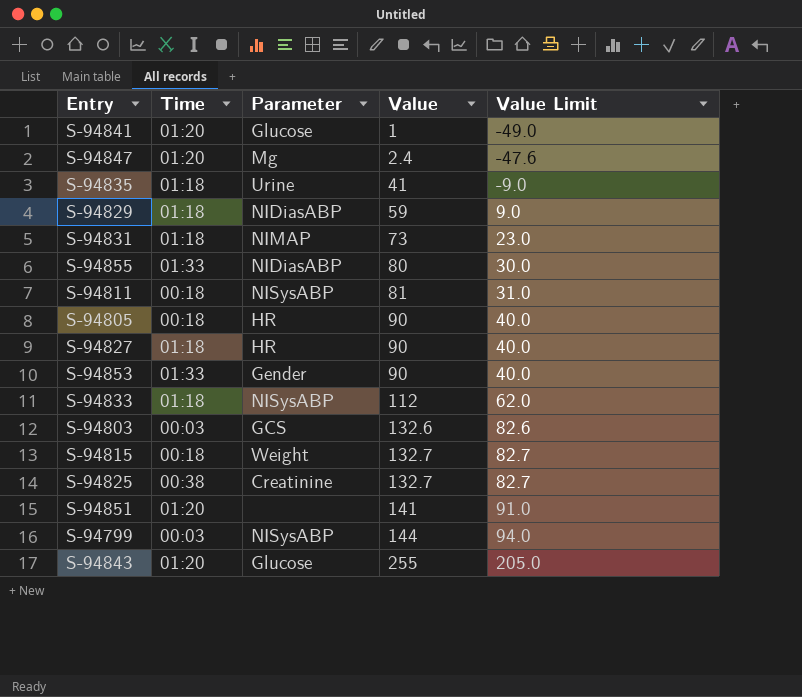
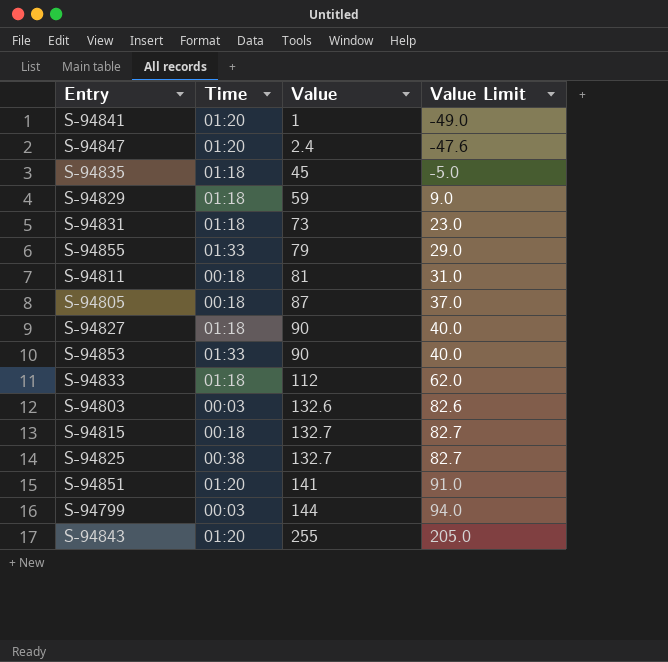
column Parameter | position: 3 -> none
S-94835 | Value: 41 -> 45
S-94835 | Value Limit: -9.0 -> -5.0
S-94855 | Value: 80 -> 79
S-94855 | Value Limit: 30.0 -> 29.0
S-94805 | Value: 90 -> 87
S-94805 | Value Limit: 40.0 -> 37.0

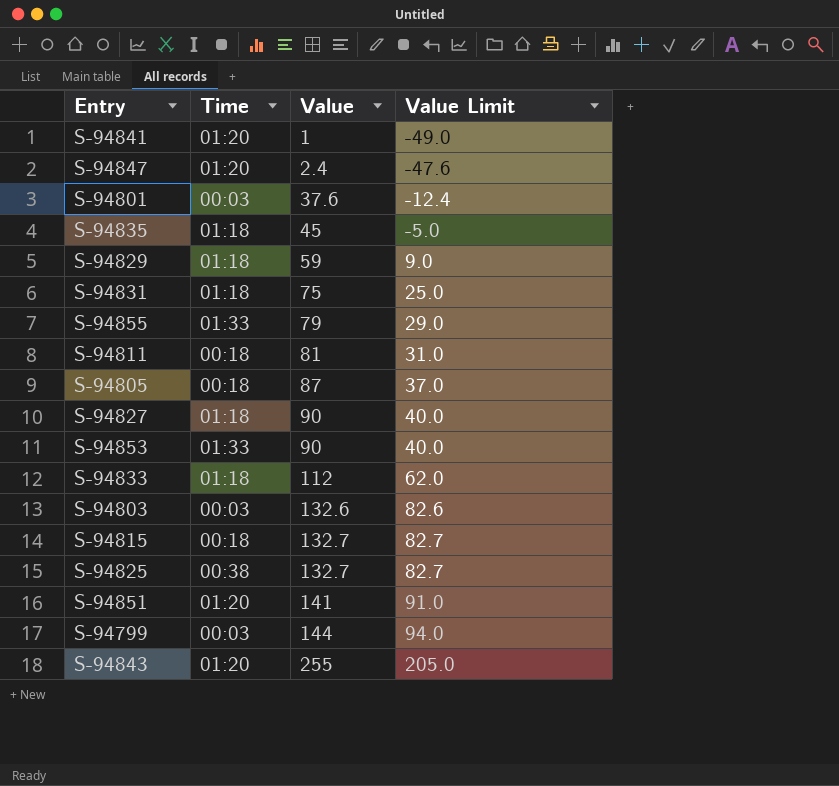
row S-94801: none -> 00:03 | 37.6 | -12.4
S-94831 | Value: 73 -> 75
S-94831 | Value Limit: 23.0 -> 25.0

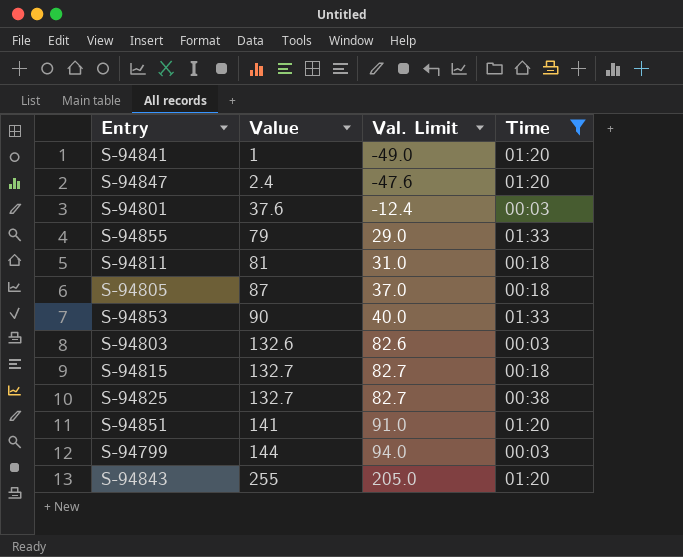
filter: none -> Time != 01:18
column name: Value Limit -> Val. Limit
column Time | position: 2 -> 4

